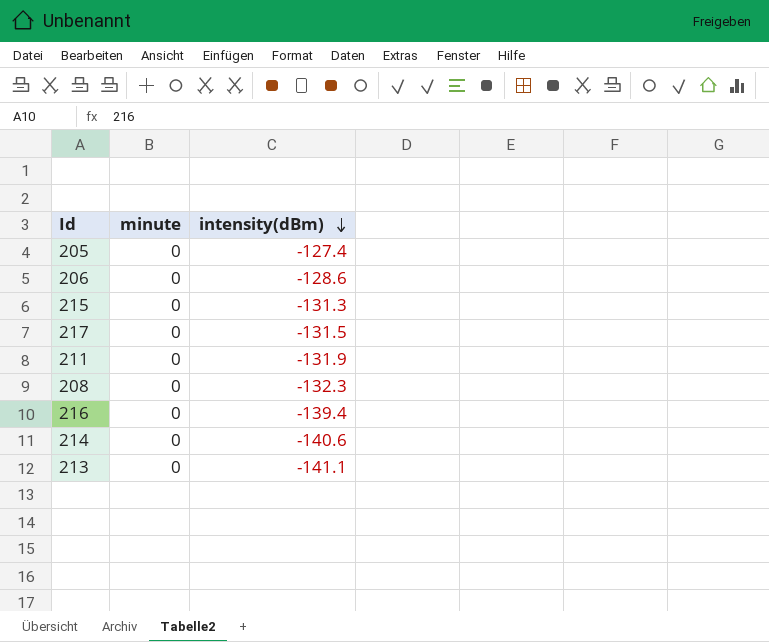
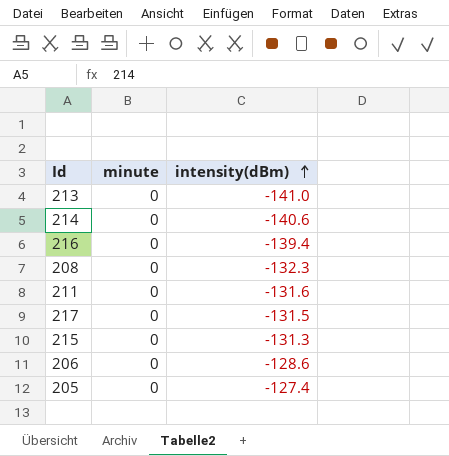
row order: intensity(dBm) descending -> intensity(dBm) ascending
213 | intensity(dBm): -141.1 -> -141.0
211 | intensity(dBm): -131.9 -> -131.6

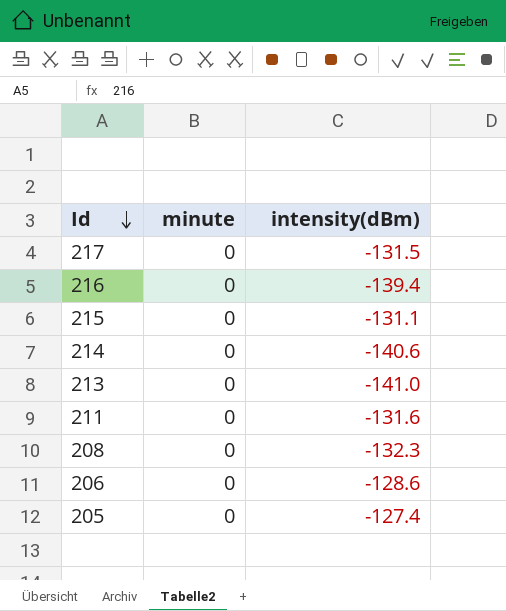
row order: intensity(dBm) ascending -> Id descending
215 | intensity(dBm): -131.3 -> -131.1

